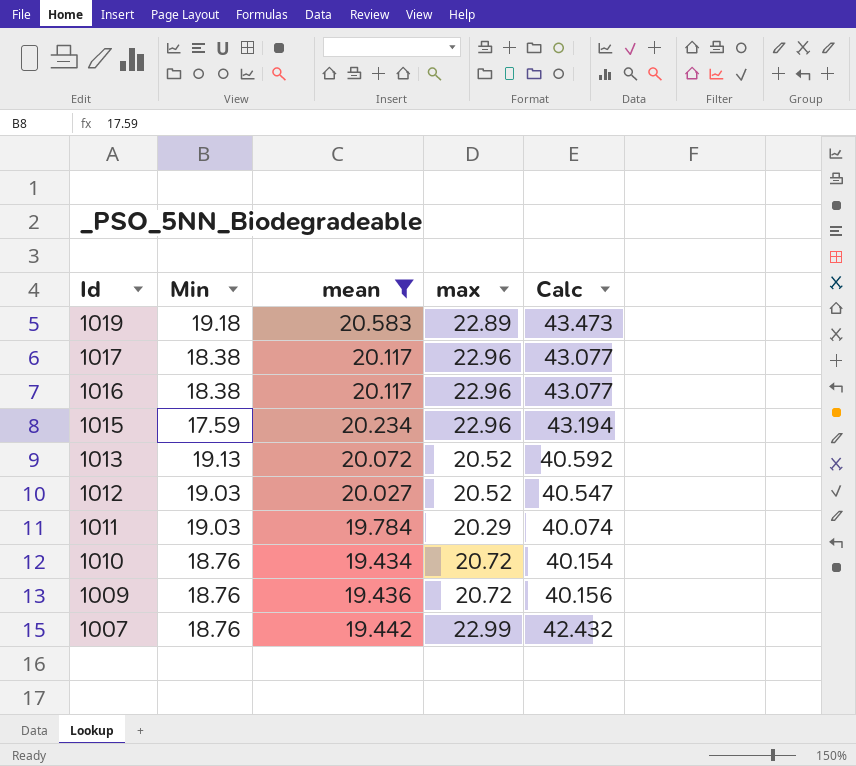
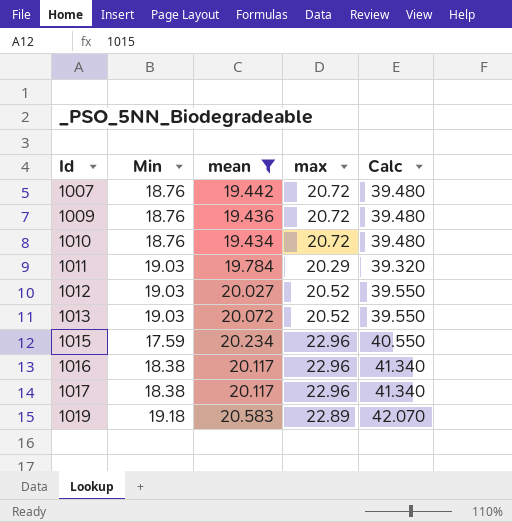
row order: Id descending -> Id ascending
column Calc | formula: [mean] + [max] -> [Min] + [max]
1007 | max: 22.99 -> 20.72
1013 | Min: 19.13 -> 19.03

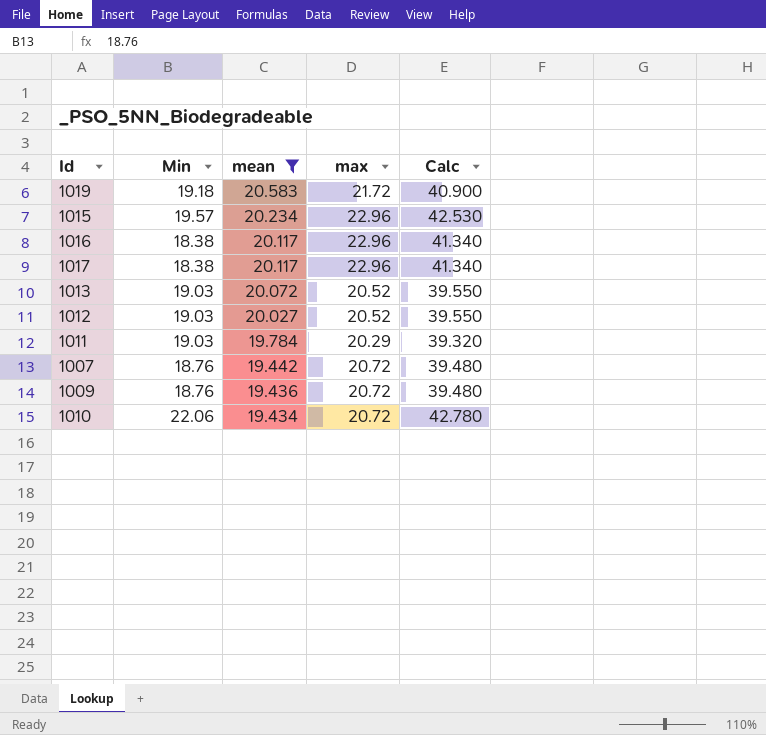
row order: Id ascending -> mean descending
1019 | max: 22.89 -> 21.72
1019 | Calc: 42.070 -> 40.900
1015 | Min: 17.59 -> 19.57
1015 | Calc: 40.550 -> 42.530
1010 | Min: 18.76 -> 22.06
1010 | Calc: 39.480 -> 42.780

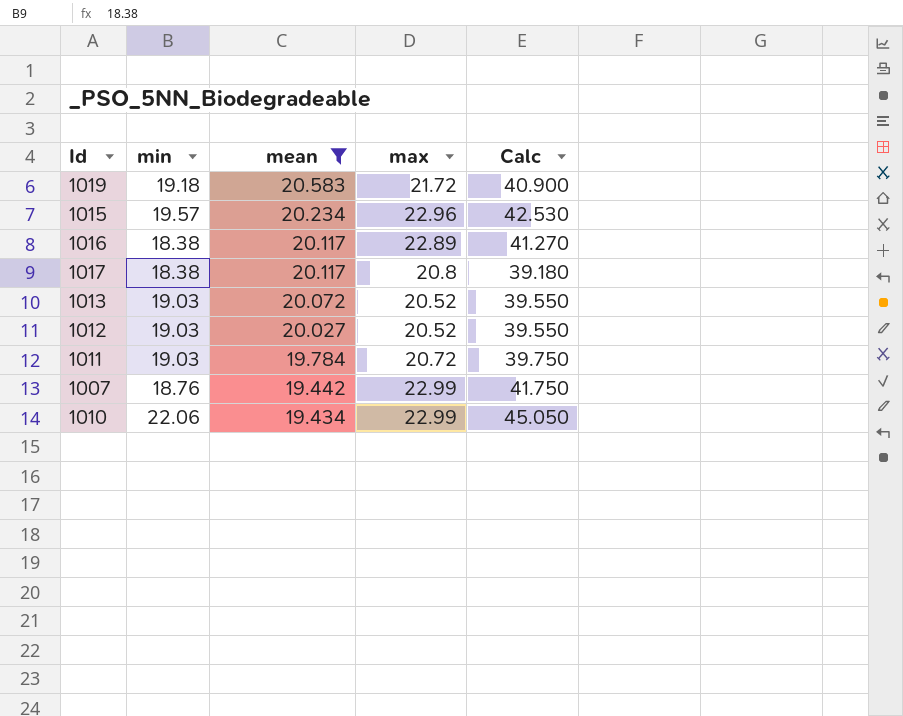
column name: Min -> min
row 1009: 18.76 | 19.436 | 20.72 | 39.480 -> none
1016 | max: 22.96 -> 22.89
1016 | Calc: 41.340 -> 41.270
1017 | max: 22.96 -> 20.8
1017 | Calc: 41.340 -> 39.180
1011 | max: 20.29 -> 20.72
1011 | Calc: 39.320 -> 39.750
1007 | max: 20.72 -> 22.99
1007 | Calc: 39.480 -> 41.750
1010 | max: 20.72 -> 22.99
1010 | Calc: 42.780 -> 45.050

